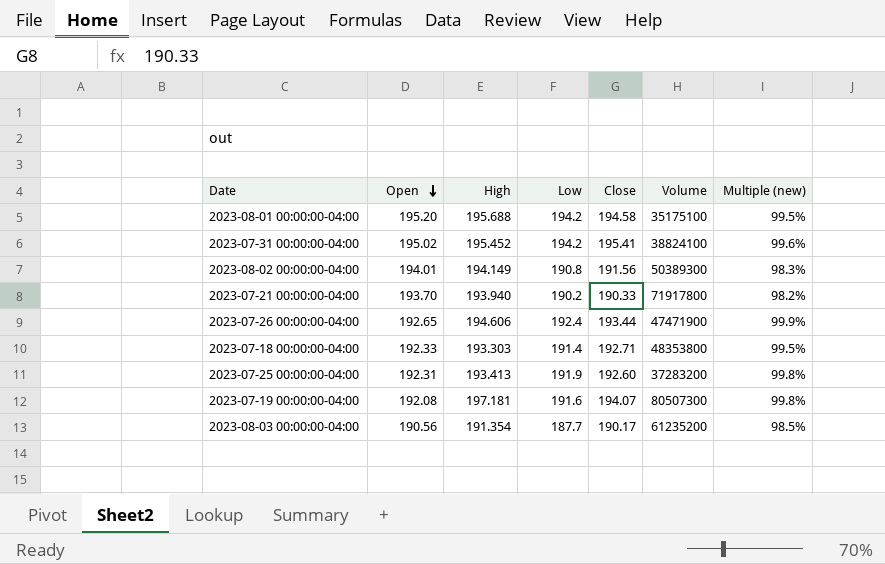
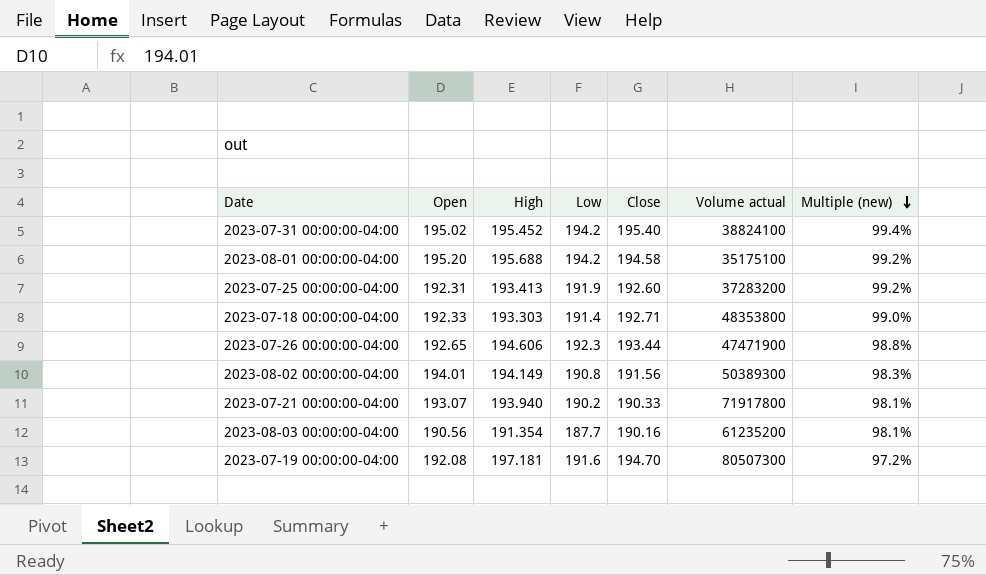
row order: Open descending -> Multiple (new) descending
column name: Volume -> Volume actual
column Multiple (new) | formula: [Low] / [Open] -> [Low] / [High]
2023-07-31 00:00:00-04:00 | Close: 195.41 -> 195.40
2023-07-26 00:00:00-04:00 | Low: 192.4 -> 192.3
2023-07-21 00:00:00-04:00 | Open: 193.70 -> 193.07
2023-08-03 00:00:00-04:00 | Close: 190.17 -> 190.16
2023-07-19 00:00:00-04:00 | Close: 194.07 -> 194.70

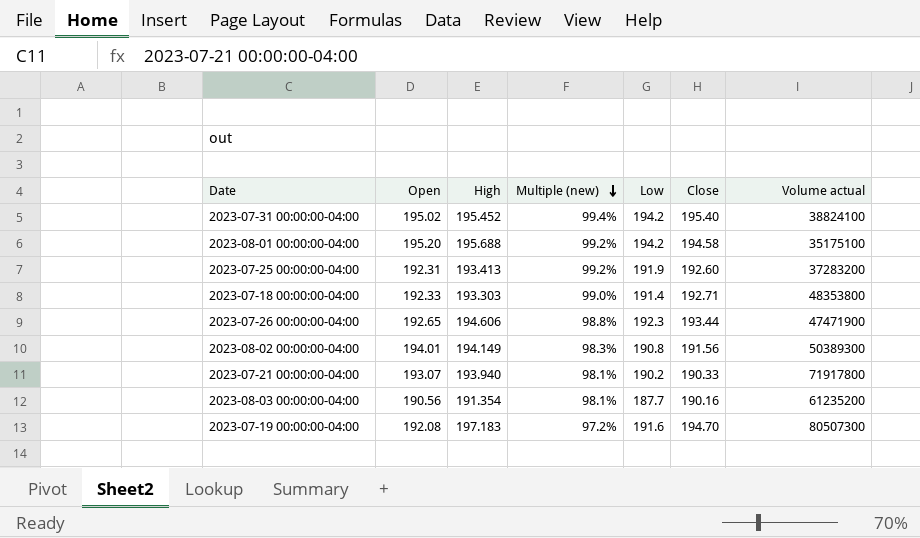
column Multiple (new) | position: 7 -> 4
2023-07-19 00:00:00-04:00 | High: 197.181 -> 197.183

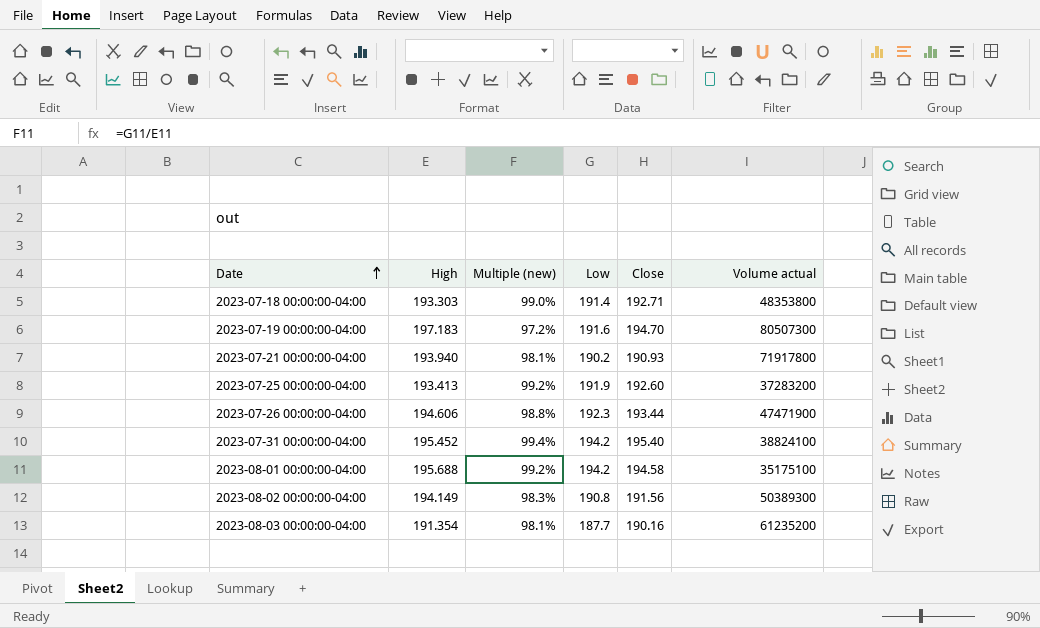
row order: Multiple (new) descending -> Date ascending
column Open | position: 2 -> none
2023-07-21 00:00:00-04:00 | Close: 190.33 -> 190.93

